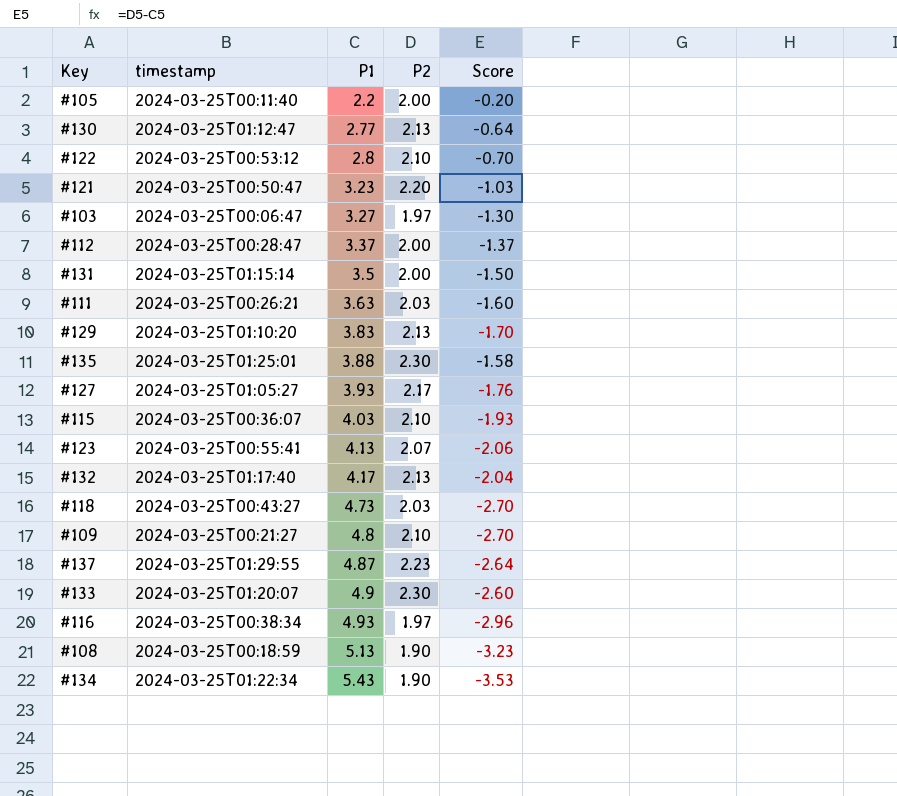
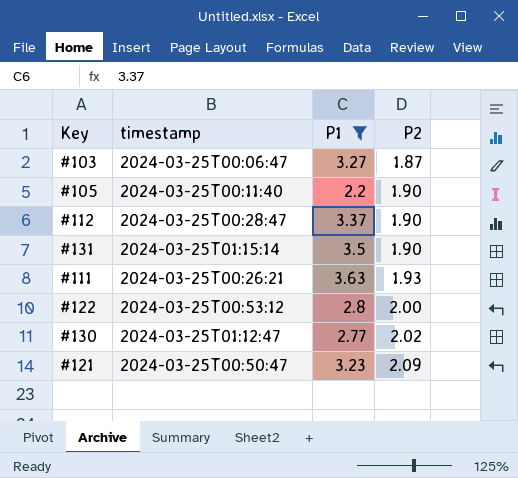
filter: none -> P1 <= 3.63
row order: P1 ascending -> P2 ascending
column Score | formula: [P2] - [P1] -> none
#103 | P2: 1.97 -> 1.87
#105 | P2: 2.00 -> 1.90
#112 | P2: 2.00 -> 1.90
#131 | P2: 2.00 -> 1.90
#111 | P2: 2.03 -> 1.93
#122 | P2: 2.10 -> 2.00
#130 | P2: 2.13 -> 2.02
#121 | P2: 2.20 -> 2.09

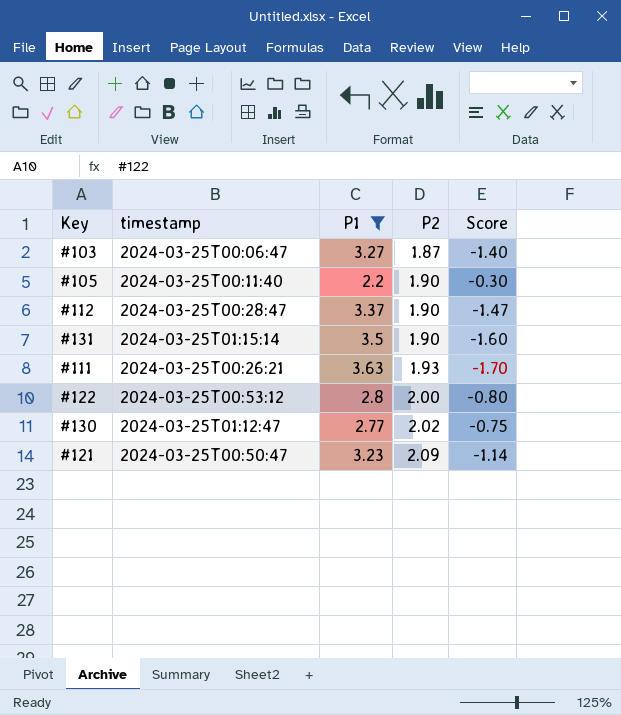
column Score | formula: none -> [P2] - [P1]

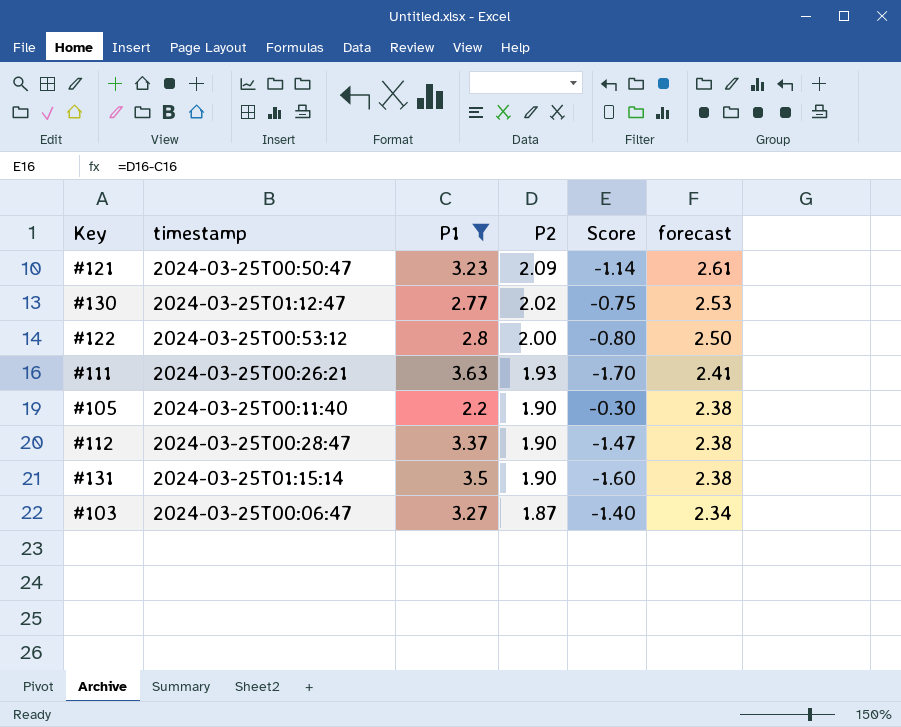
row order: P2 ascending -> P2 descending
column forecast | formula: none -> [P2] * 1.25

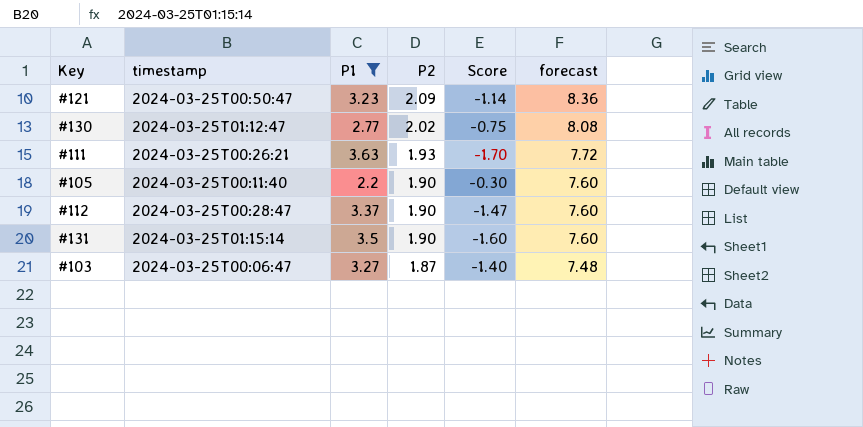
column forecast | formula: [P2] * 1.25 -> [P2] * 4
row #122: 2024-03-25T00:53:12 | 2.8 | 2.00 | -0.80 | 2.50 -> none

